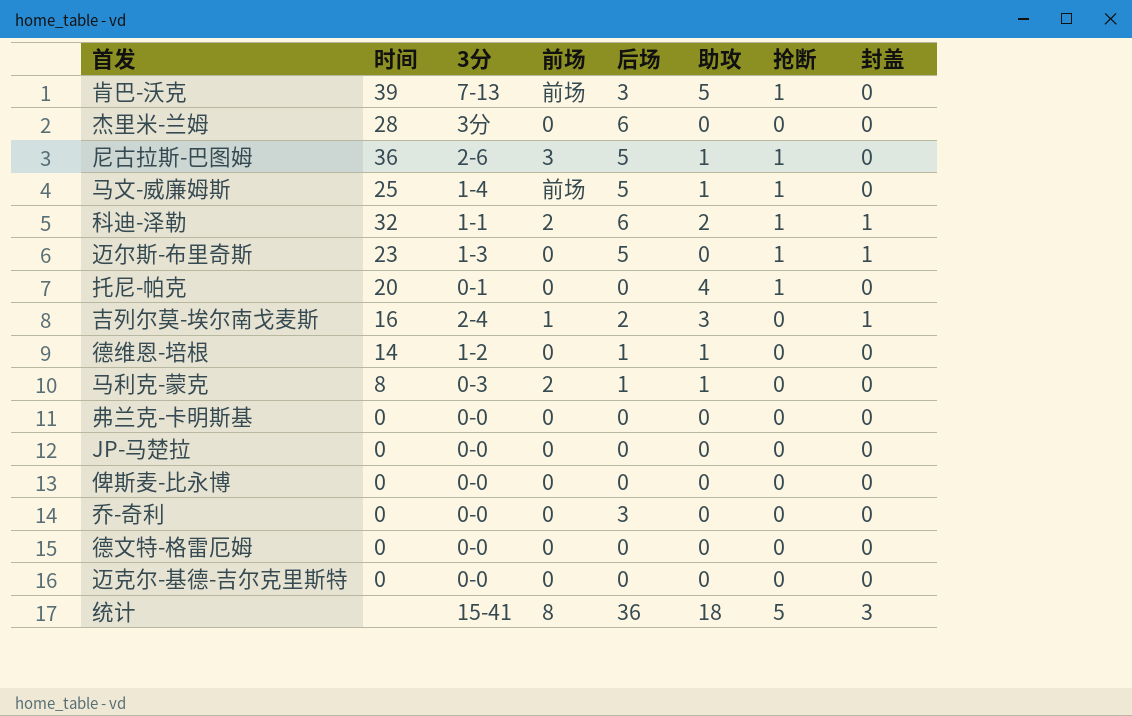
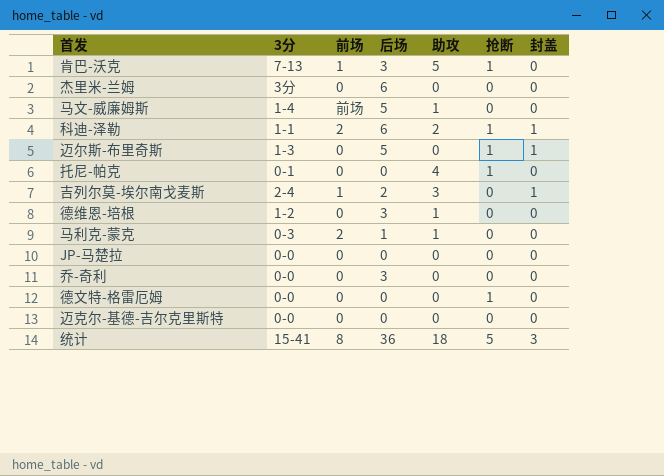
column 时间 | position: 2 -> none
row 尼古拉斯-巴图姆: 36 | 2-6 | 3 | 5 | 1 | 1 | 0 -> none
row 弗兰克-卡明斯基: 0 | 0-0 | 0 | 0 | 0 | 0 | 0 -> none
row 俾斯麦-比永博: 0 | 0-0 | 0 | 0 | 0 | 0 | 0 -> none
肯巴-沃克 | 前场: 前场 -> 1
马文-威廉姆斯 | 抢断: 1 -> 0
德维恩-培根 | 后场: 1 -> 3
德文特-格雷厄姆 | 抢断: 0 -> 1

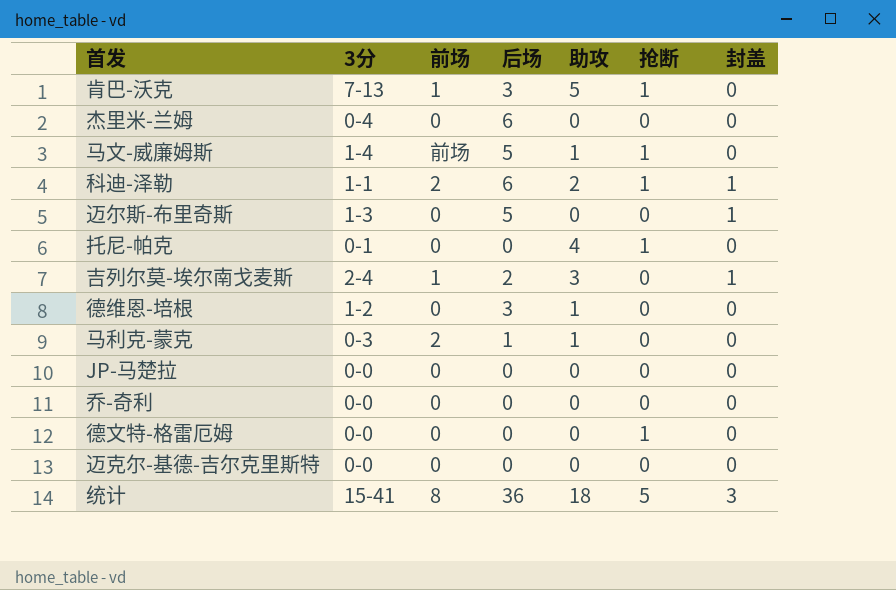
杰里米-兰姆 | 3分: 3分 -> 0-4
马文-威廉姆斯 | 抢断: 0 -> 1
迈尔斯-布里奇斯 | 抢断: 1 -> 0
乔-奇利 | 后场: 3 -> 0

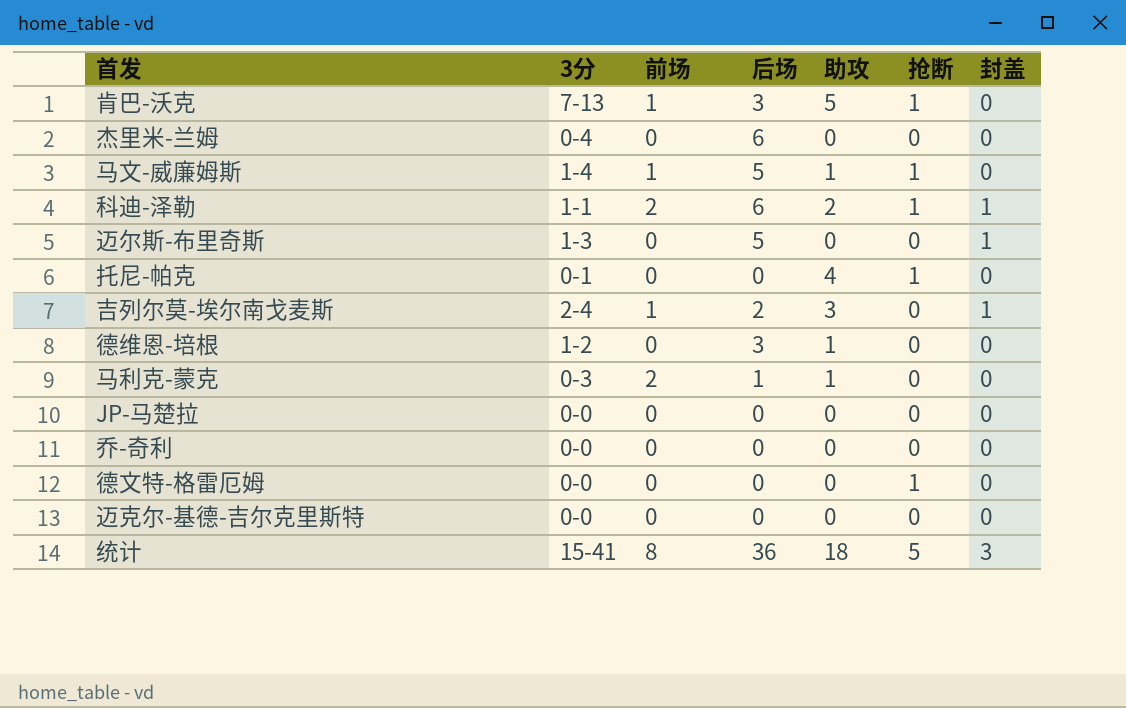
马文-威廉姆斯 | 前场: 前场 -> 1

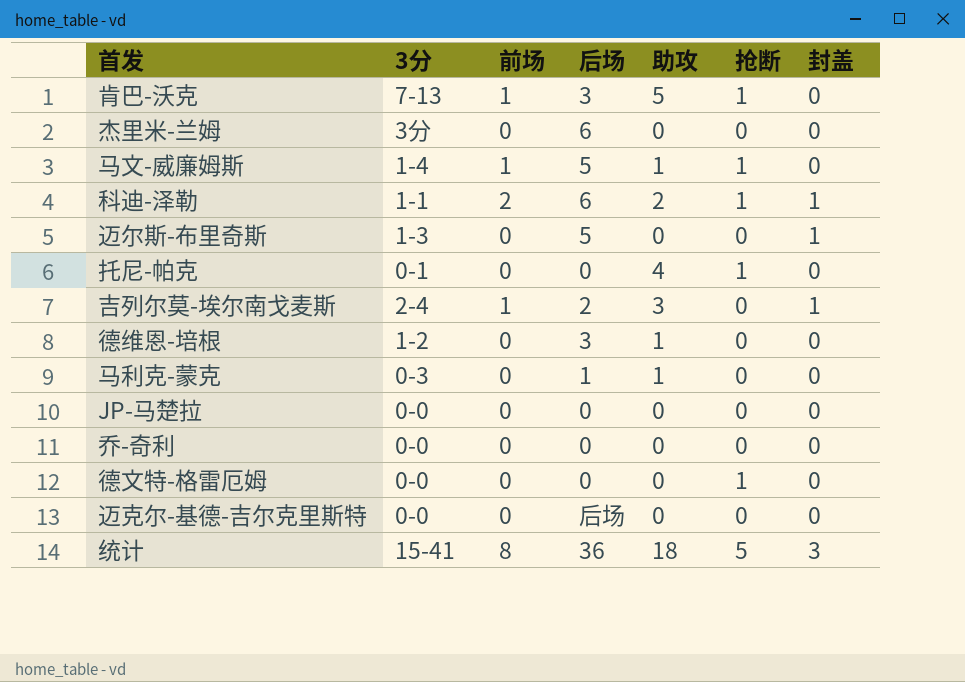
杰里米-兰姆 | 3分: 0-4 -> 3分
马利克-蒙克 | 前场: 2 -> 0
迈克尔-基德-吉尔克里斯特 | 后场: 0 -> 后场

